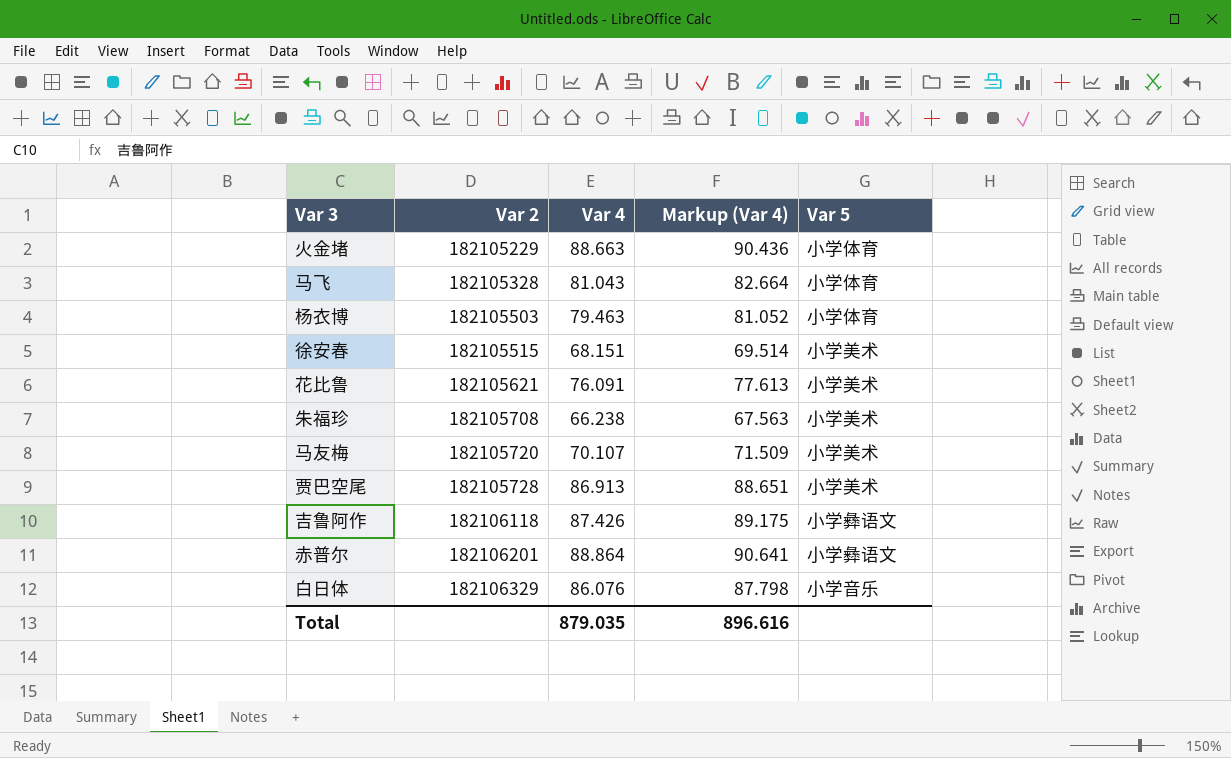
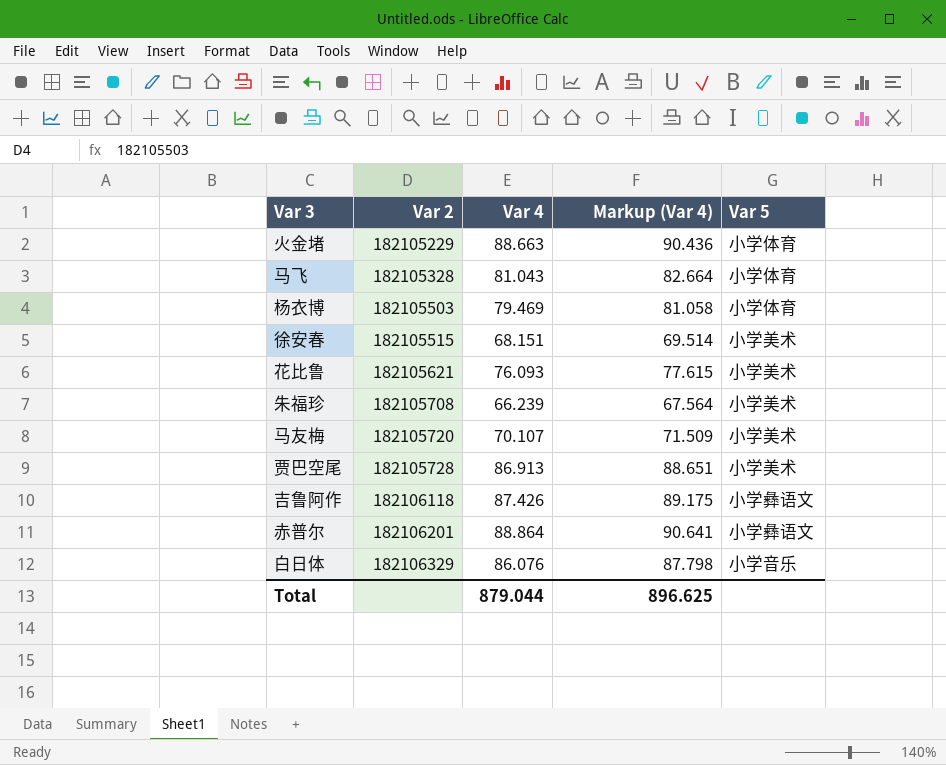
杨衣博 | Var 4: 79.463 -> 79.469
杨衣博 | Markup (Var 4): 81.052 -> 81.058
花比鲁 | Var 4: 76.091 -> 76.093
花比鲁 | Markup (Var 4): 77.613 -> 77.615
朱福珍 | Var 4: 66.238 -> 66.239
朱福珍 | Markup (Var 4): 67.563 -> 67.564
Total | Var 4: 879.035 -> 879.044
Total | Markup (Var 4): 896.616 -> 896.625

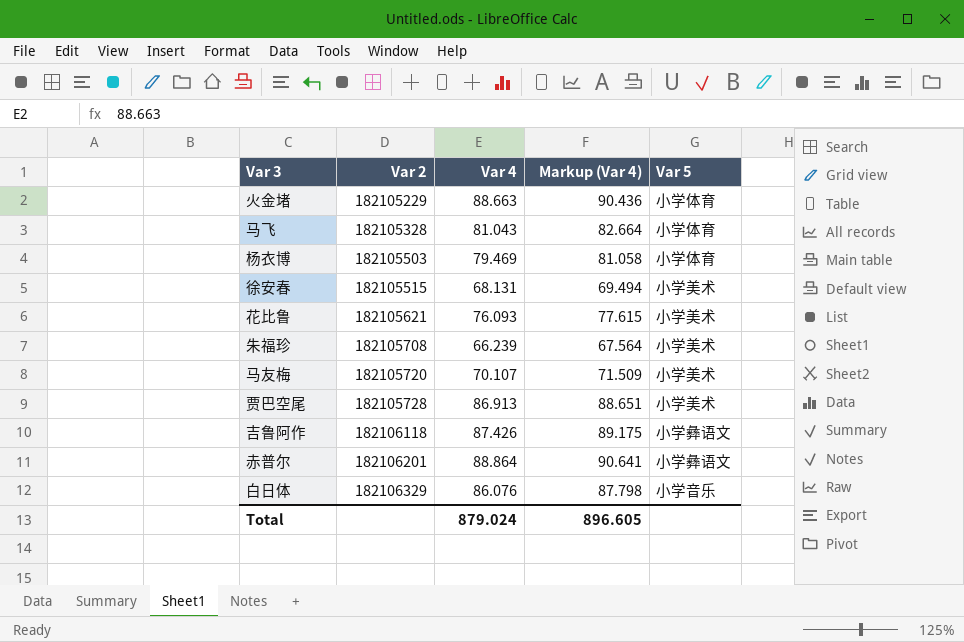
徐安春 | Var 4: 68.151 -> 68.131
徐安春 | Markup (Var 4): 69.514 -> 69.494
Total | Var 4: 879.044 -> 879.024
Total | Markup (Var 4): 896.625 -> 896.605

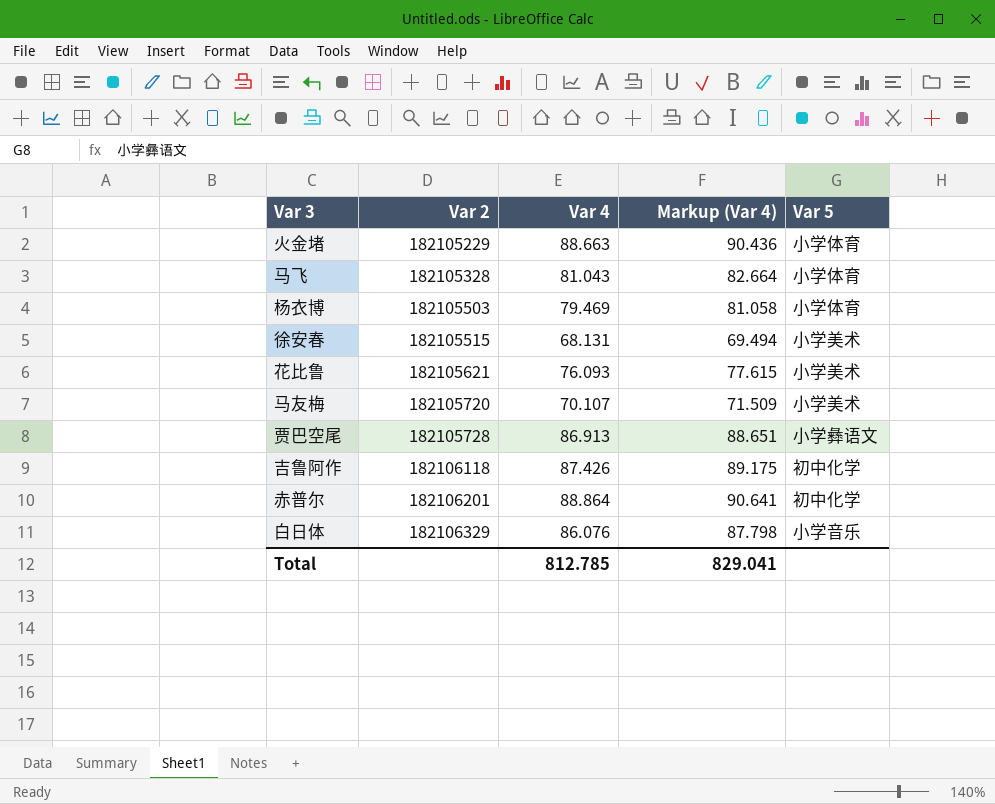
row 朱福珍: 182105708 | 66.239 | 67.564 | 小学美术 -> none
贾巴空尾 | Var 5: 小学美术 -> 小学彝语文
吉鲁阿作 | Var 5: 小学彝语文 -> 初中化学
赤普尔 | Var 5: 小学彝语文 -> 初中化学
Total | Var 4: 879.024 -> 812.785
Total | Markup (Var 4): 896.605 -> 829.041

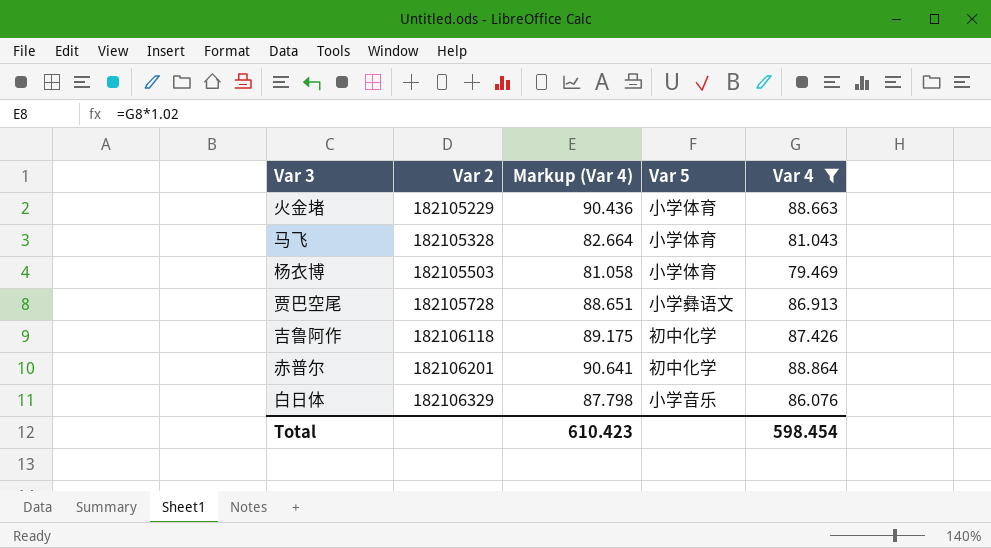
filter: none -> Var 4 >= 79.469
column Var 4 | position: 3 -> 5
Total | Markup (Var 4): 829.041 -> 610.423
Total | Var 4: 812.785 -> 598.454

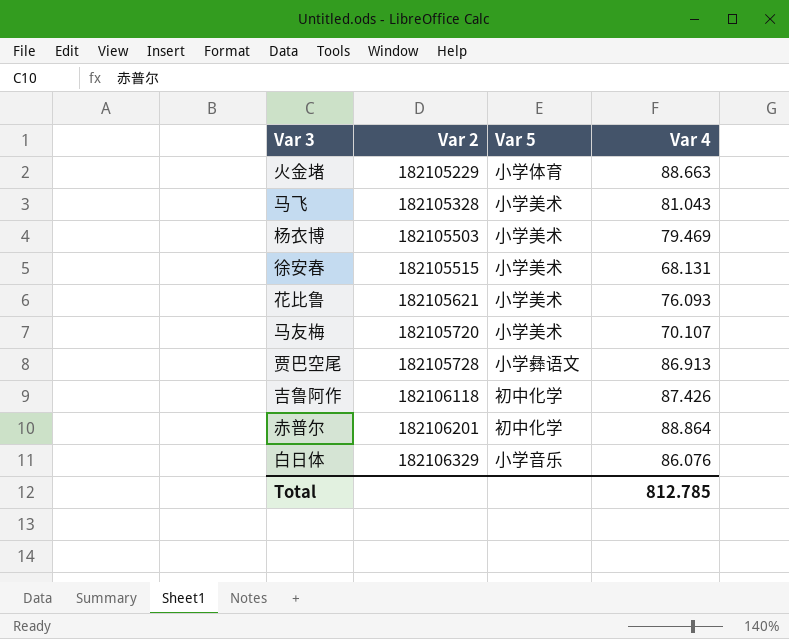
filter: Var 4 >= 79.469 -> none
column Markup (Var 4) | formula: [Var 4] * 1.02 -> none
马飞 | Var 5: 小学体育 -> 小学美术
杨衣博 | Var 5: 小学体育 -> 小学美术
Total | Var 4: 598.454 -> 812.785

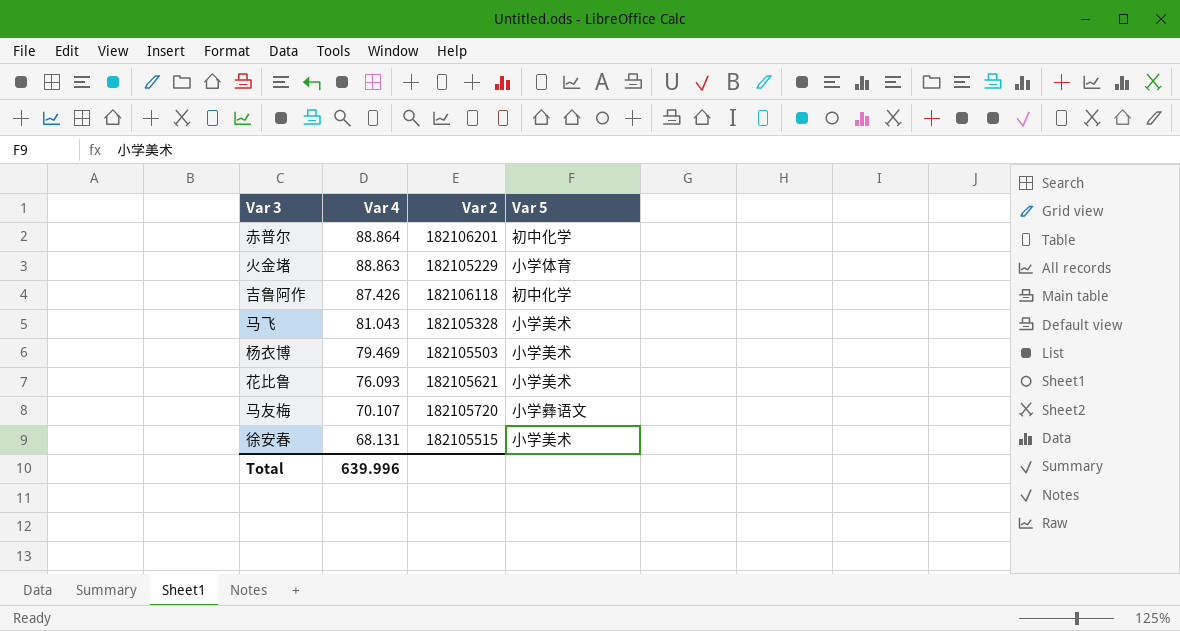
row order: Var 2 ascending -> Var 4 descending
column Var 4 | position: 4 -> 2
row 贾巴空尾: 182105728 | 小学彝语文 | 86.913 -> none
row 白日体: 182106329 | 小学音乐 | 86.076 -> none
火金堵 | Var 4: 88.663 -> 88.863
马友梅 | Var 5: 小学美术 -> 小学彝语文
Total | Var 4: 812.785 -> 639.996

